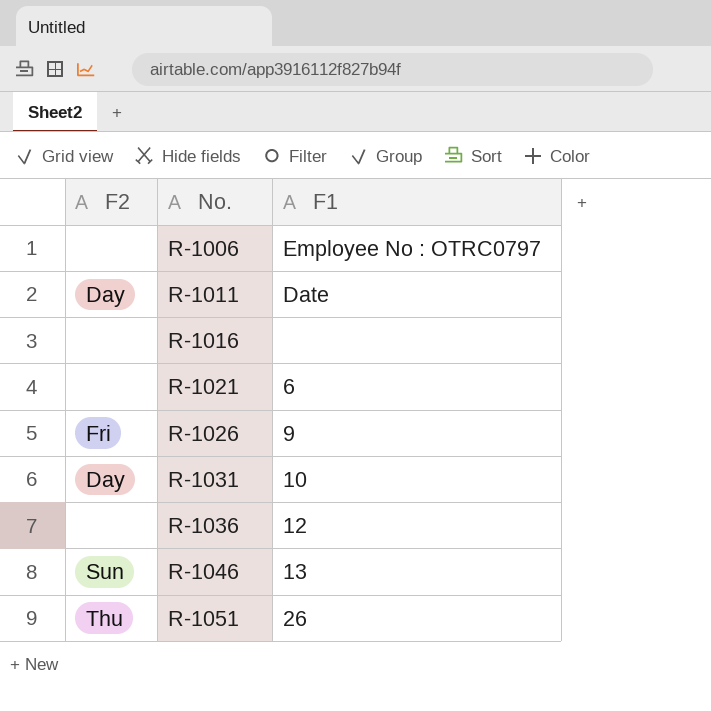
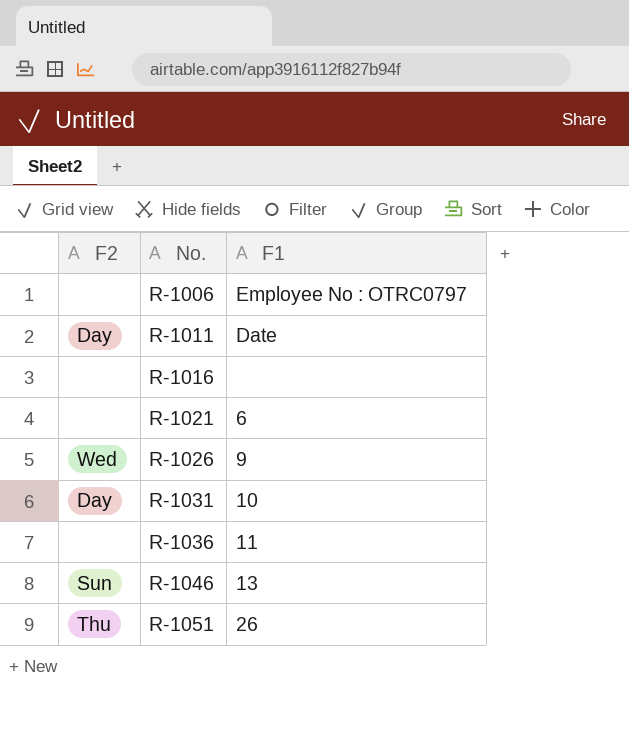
R-1026 | F2: Fri -> Wed
R-1036 | F1: 12 -> 11

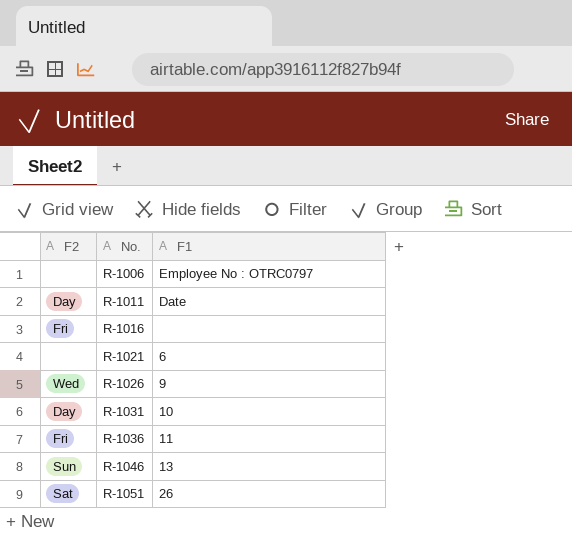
R-1016 | F2: none -> Fri
R-1036 | F2: none -> Fri
R-1051 | F2: Thu -> Sat

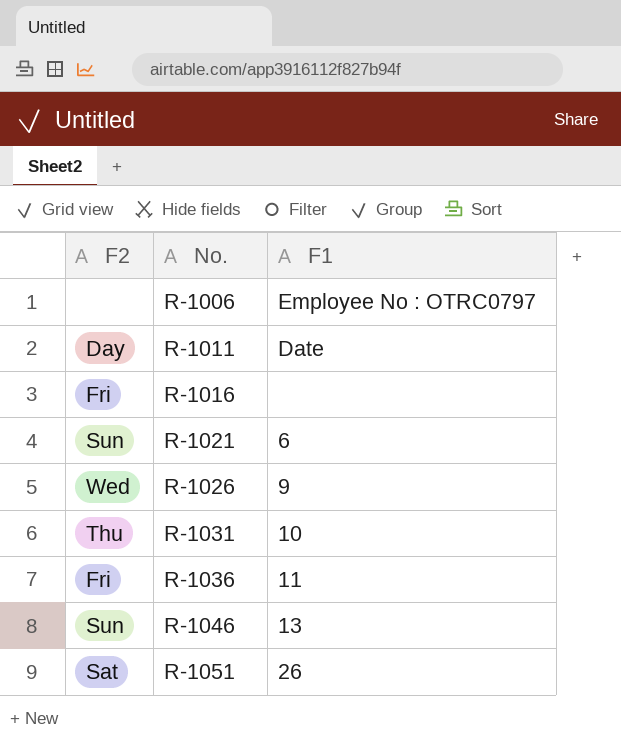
R-1021 | F2: none -> Sun
R-1031 | F2: Day -> Thu

